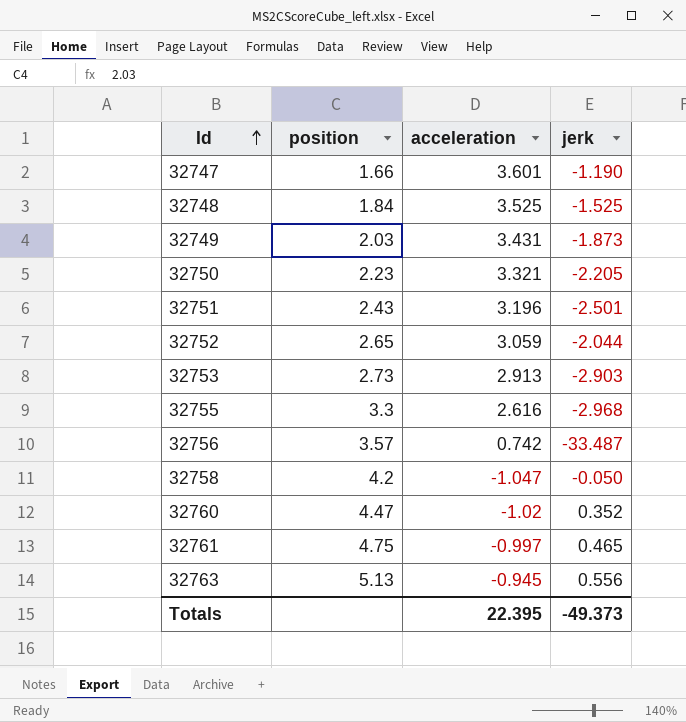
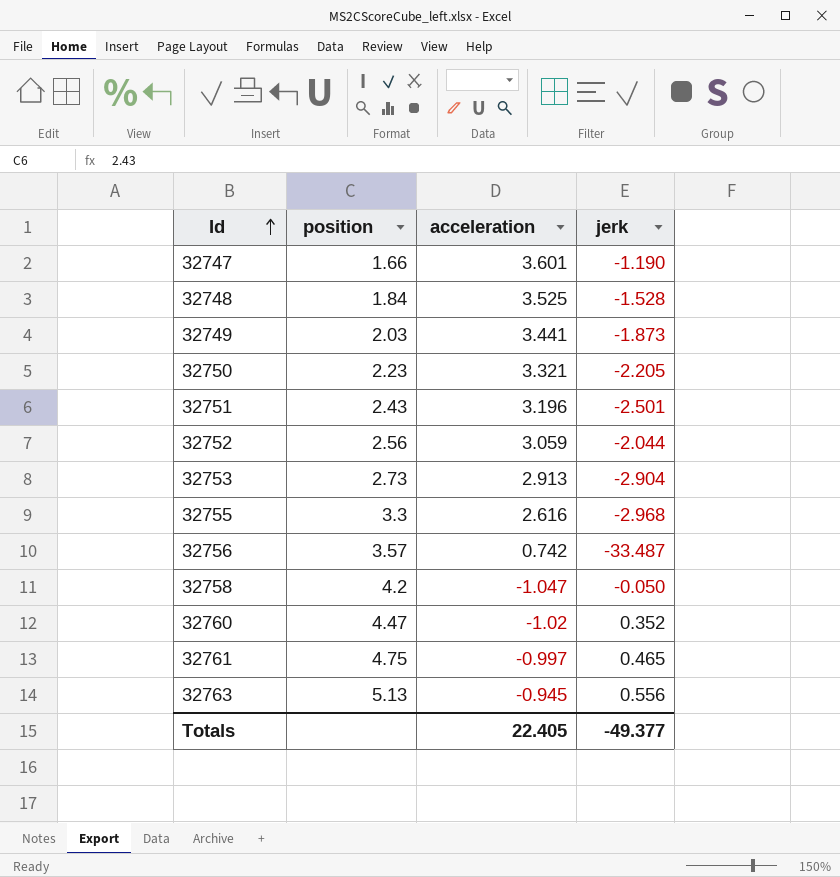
32748 | jerk: -1.525 -> -1.528
32749 | acceleration: 3.431 -> 3.441
32752 | position: 2.65 -> 2.56
32753 | jerk: -2.903 -> -2.904
Totals | acceleration: 22.395 -> 22.405
Totals | jerk: -49.373 -> -49.377

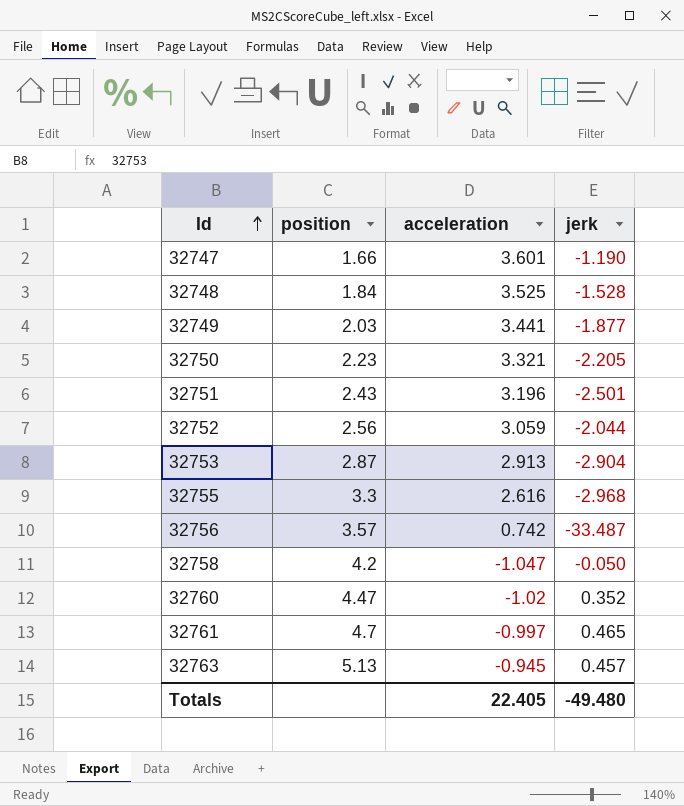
32749 | jerk: -1.873 -> -1.877
32753 | position: 2.73 -> 2.87
32761 | position: 4.75 -> 4.7
32763 | jerk: 0.556 -> 0.457
Totals | jerk: -49.377 -> -49.480

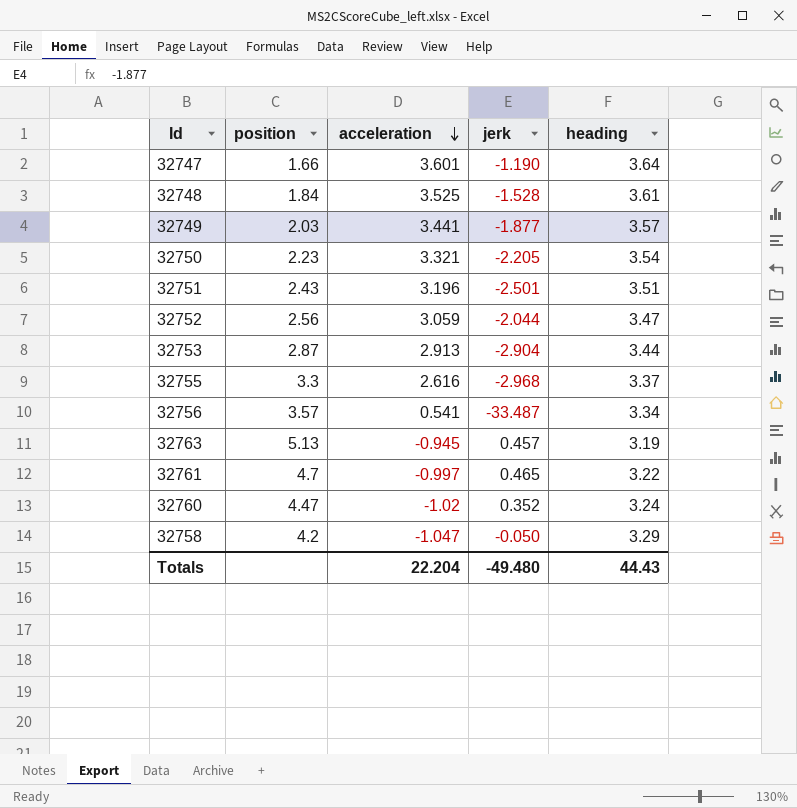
row order: Id ascending -> acceleration descending
column heading | position: none -> 5
32756 | acceleration: 0.742 -> 0.541
Totals | acceleration: 22.405 -> 22.204

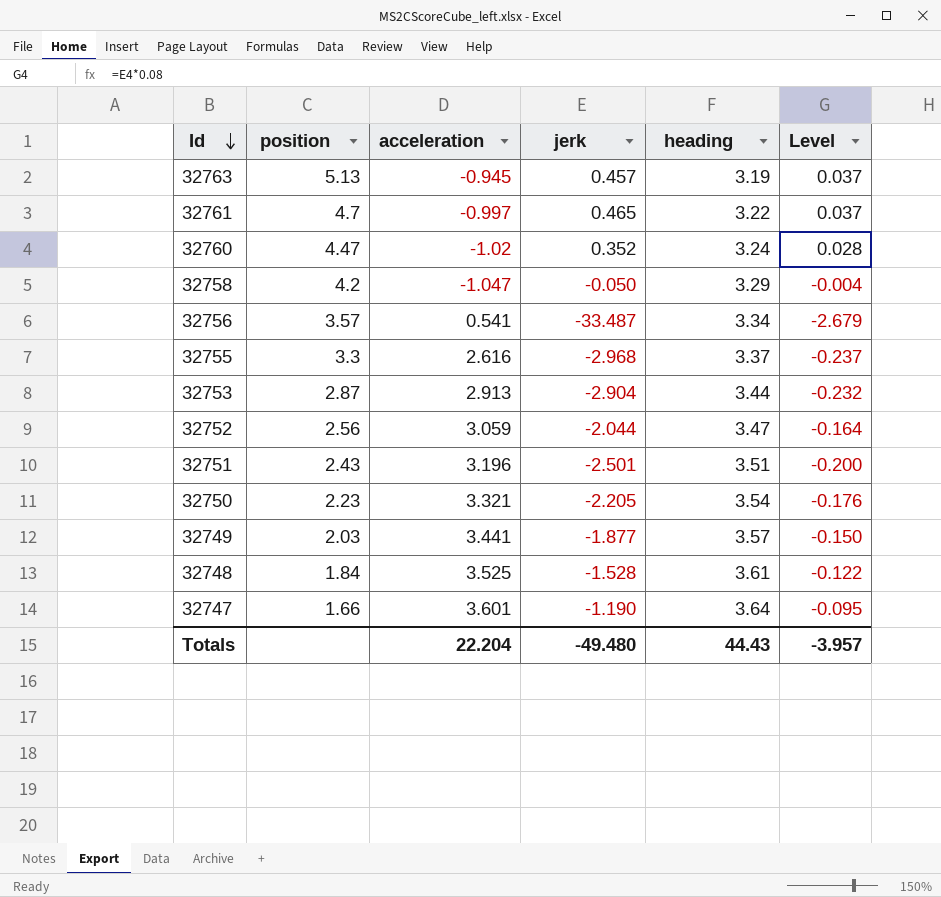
row order: acceleration descending -> Id descending
column Level | formula: none -> [jerk] * 0.08

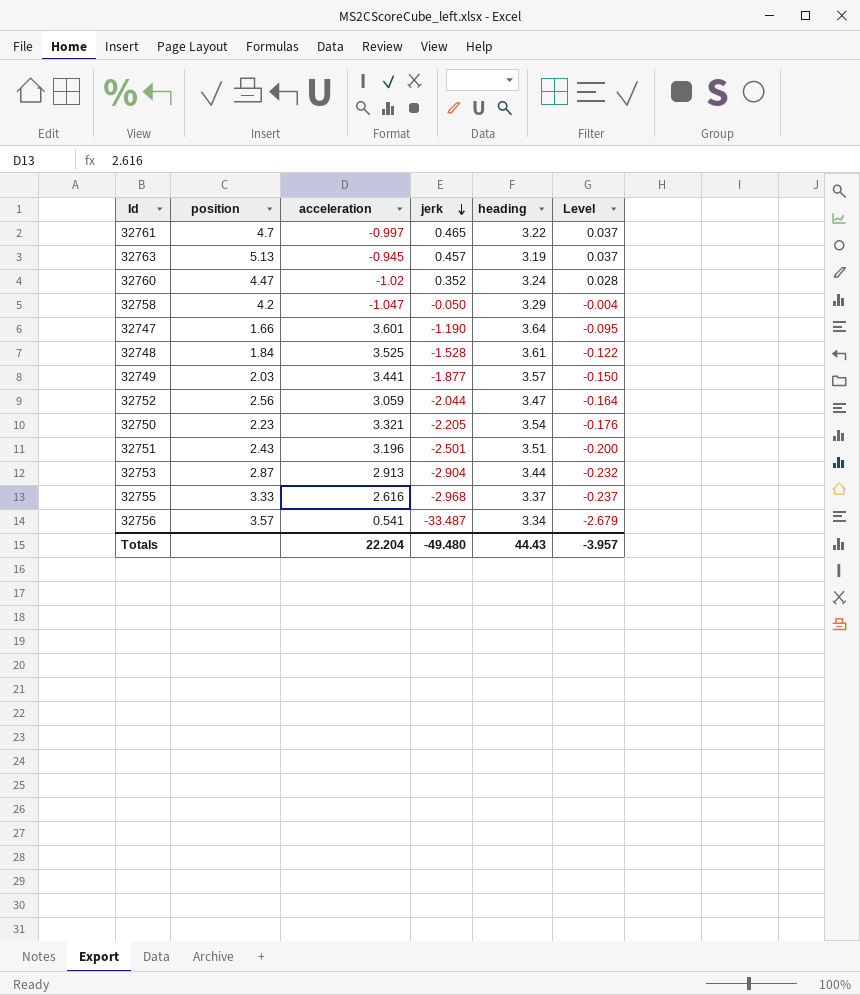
row order: Id descending -> jerk descending
32755 | position: 3.3 -> 3.33

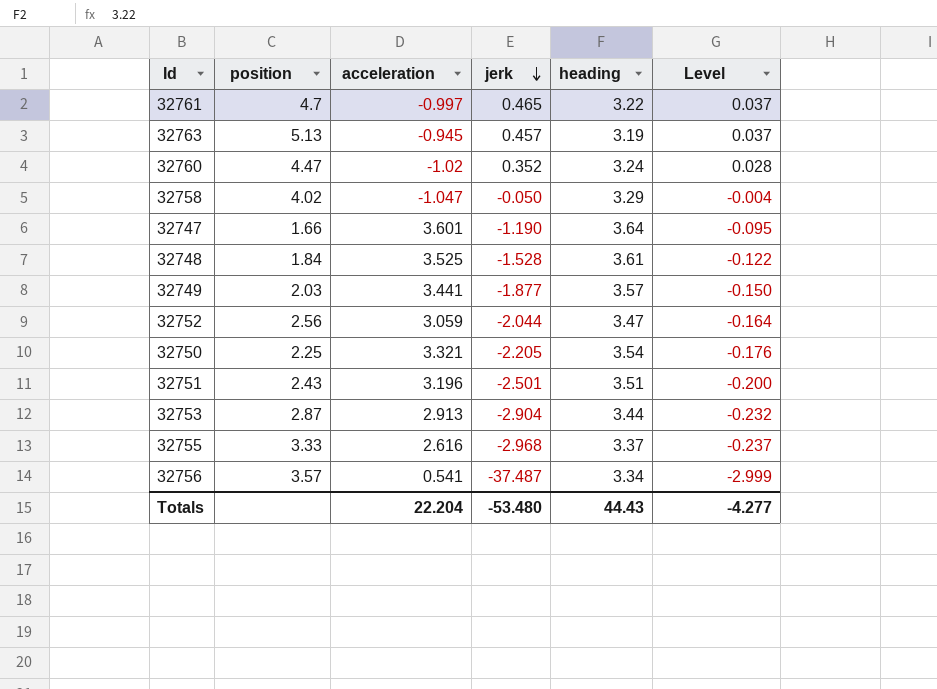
32758 | position: 4.2 -> 4.02
32750 | position: 2.23 -> 2.25
32756 | jerk: -33.487 -> -37.487
32756 | Level: -2.679 -> -2.999
Totals | jerk: -49.480 -> -53.480
Totals | Level: -3.957 -> -4.277

